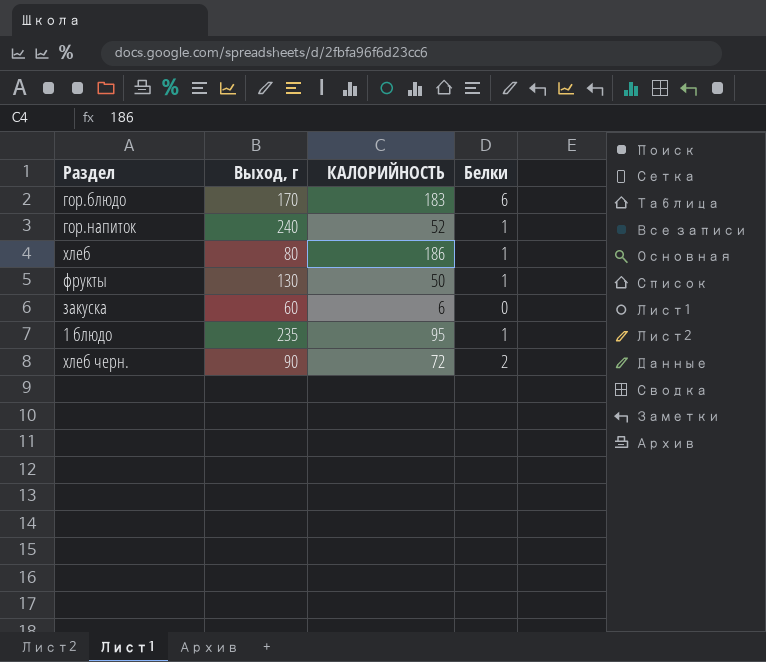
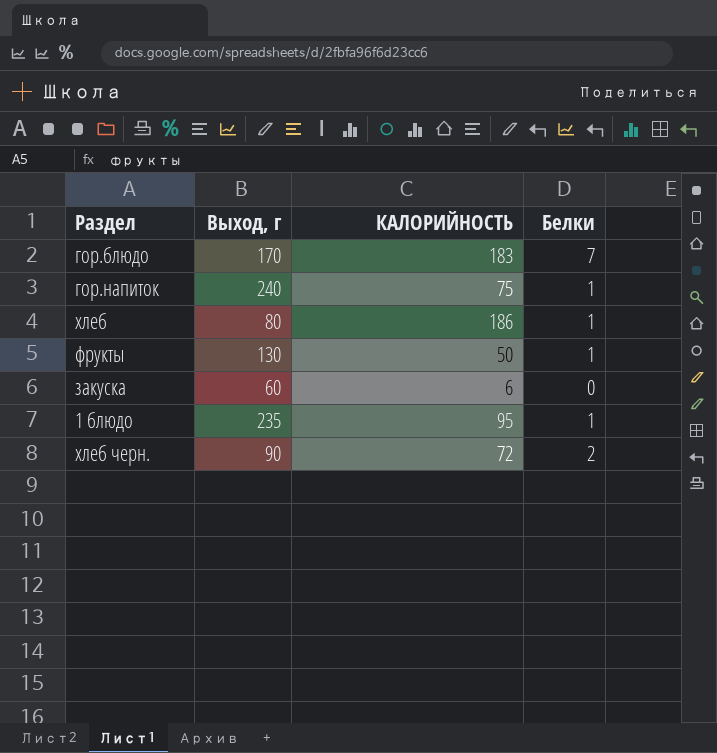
гор.блюдо | Белки: 6 -> 7
гор.напиток | КАЛОРИЙНОСТЬ: 52 -> 75

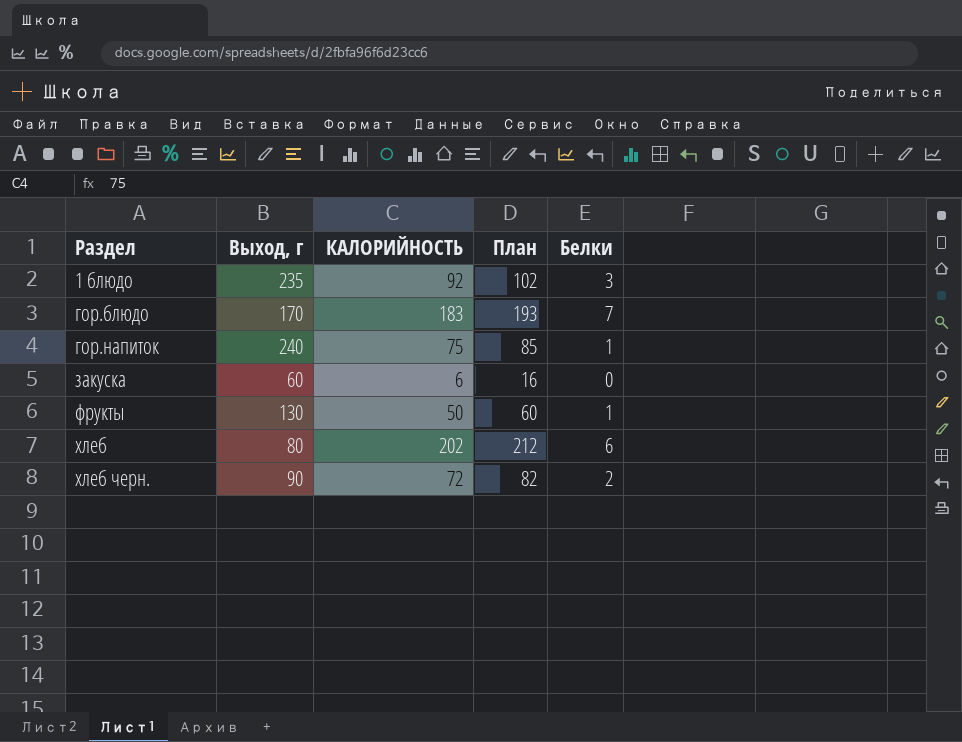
row order: none -> Раздел ascending
column План | formula: none -> [КАЛОРИЙНОСТЬ] + 10
1 блюдо | КАЛОРИЙНОСТЬ: 95 -> 92
1 блюдо | Белки: 1 -> 3
хлеб | КАЛОРИЙНОСТЬ: 186 -> 202
хлеб | Белки: 1 -> 6

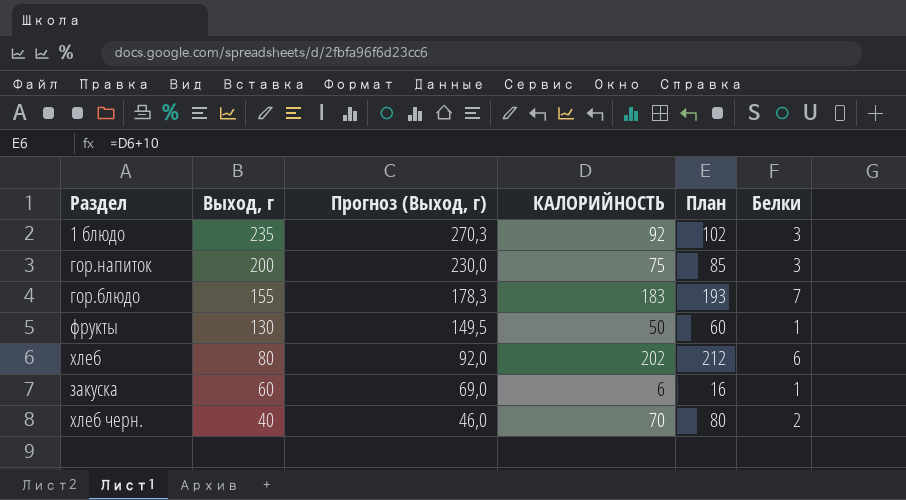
row order: Раздел ascending -> Выход, г descending
column Прогноз (Выход, г) | formula: none -> [Выход, г] * 1,15
гор.напиток | Выход, г: 240 -> 200
гор.напиток | Белки: 1 -> 3
гор.блюдо | Выход, г: 170 -> 155
закуска | Белки: 0 -> 1
хлеб черн. | Выход, г: 90 -> 40
хлеб черн. | КАЛОРИЙНОСТЬ: 72 -> 70
хлеб черн. | План: 82 -> 80

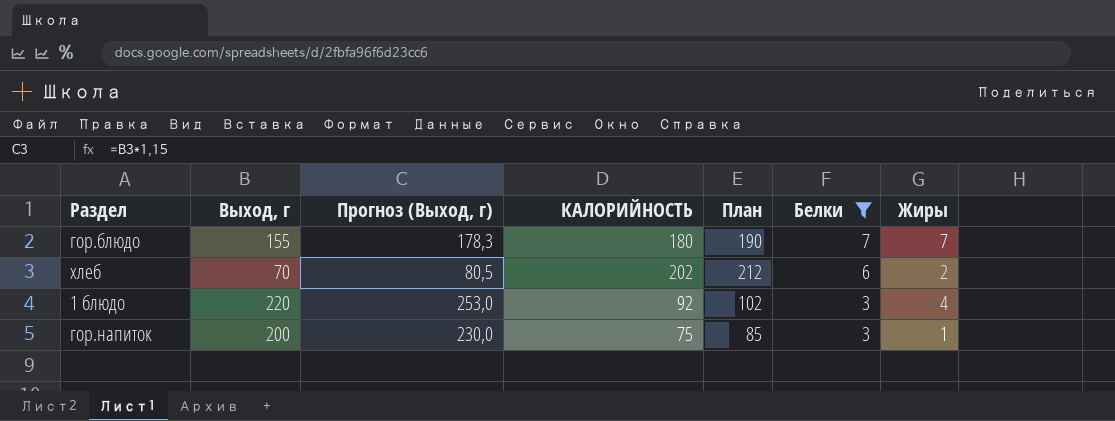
filter: none -> Белки >= 3
row order: Выход, г descending -> Белки descending
column Жиры | position: none -> 7
гор.блюдо | КАЛОРИЙНОСТЬ: 183 -> 180
гор.блюдо | План: 193 -> 190
хлеб | Выход, г: 80 -> 70
хлеб | Прогноз (Выход, г): 92,0 -> 80,5
1 блюдо | Выход, г: 235 -> 220
1 блюдо | Прогноз (Выход, г): 270,3 -> 253,0

